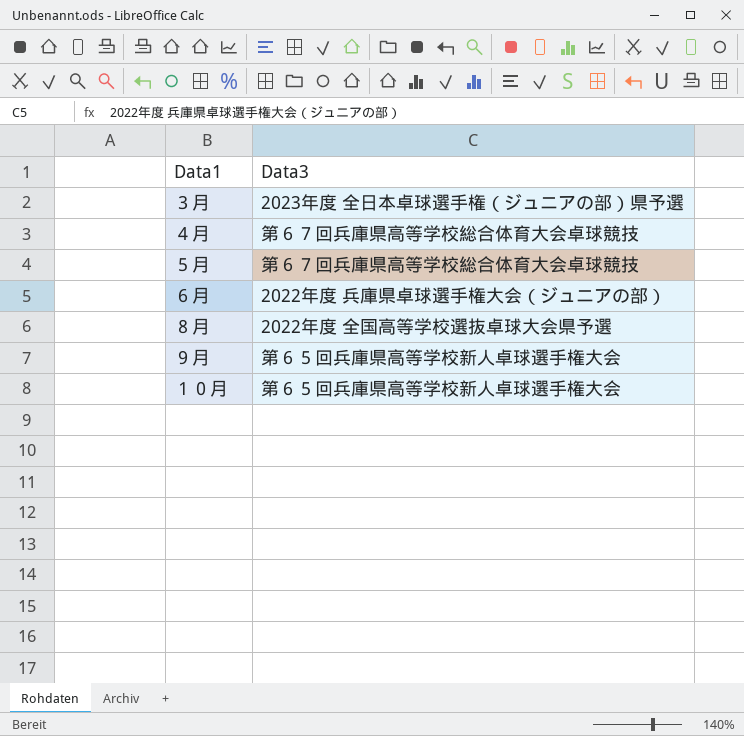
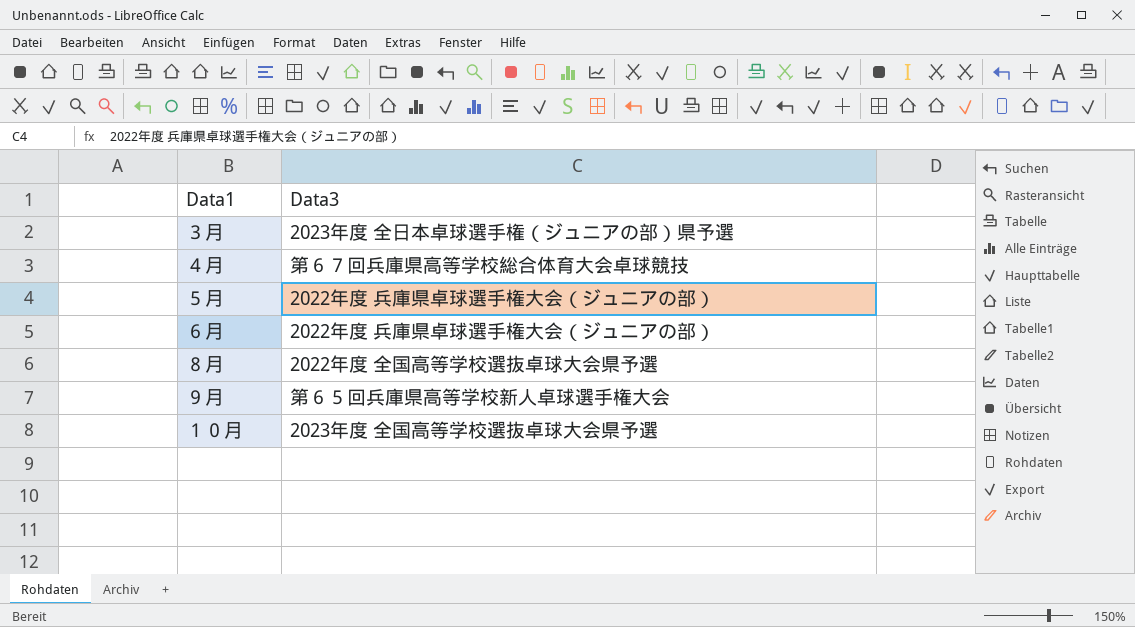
５月 | Data3: 第６７回兵庫県高等学校総合体育大会卓球競技 -> 2022年度 兵庫県卓球選手権大会（ジュニアの部）
１０月 | Data3: 第６５回兵庫県高等学校新人卓球選手権大会 -> 2023年度 全国高等学校選抜卓球大会県予選

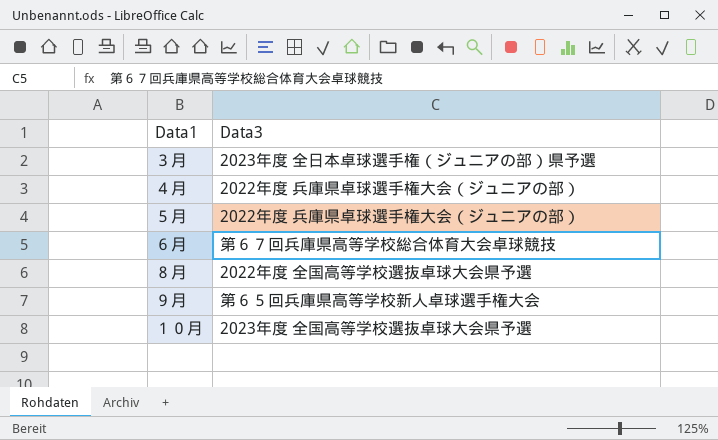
４月 | Data3: 第６７回兵庫県高等学校総合体育大会卓球競技 -> 2022年度 兵庫県卓球選手権大会（ジュニアの部）
６月 | Data3: 2022年度 兵庫県卓球選手権大会（ジュニアの部） -> 第６７回兵庫県高等学校総合体育大会卓球競技

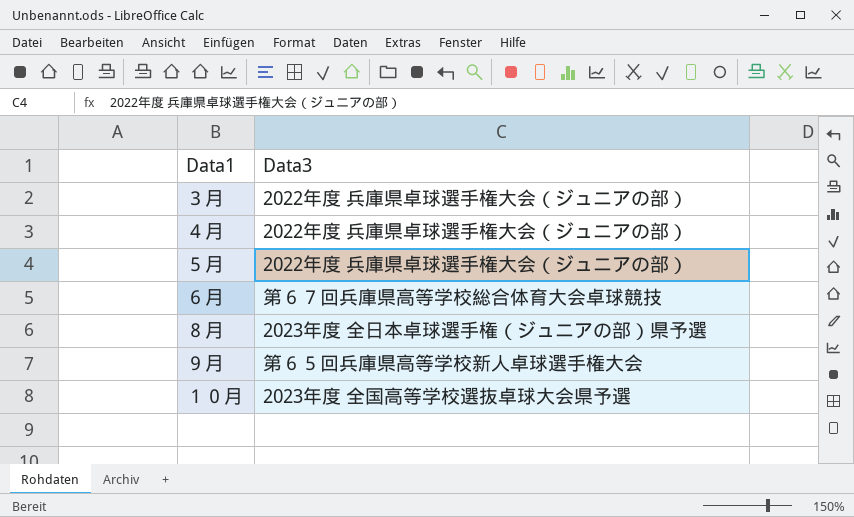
３月 | Data3: 2023年度 全日本卓球選手権（ジュニアの部）県予選 -> 2022年度 兵庫県卓球選手権大会（ジュニアの部）
８月 | Data3: 2022年度 全国高等学校選抜卓球大会県予選 -> 2023年度 全日本卓球選手権（ジュニアの部）県予選

